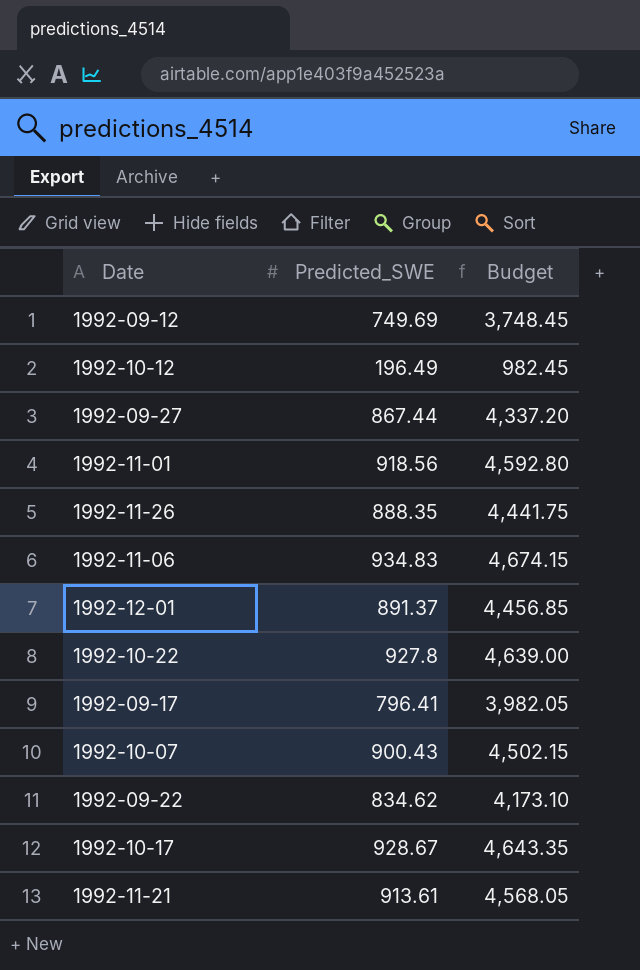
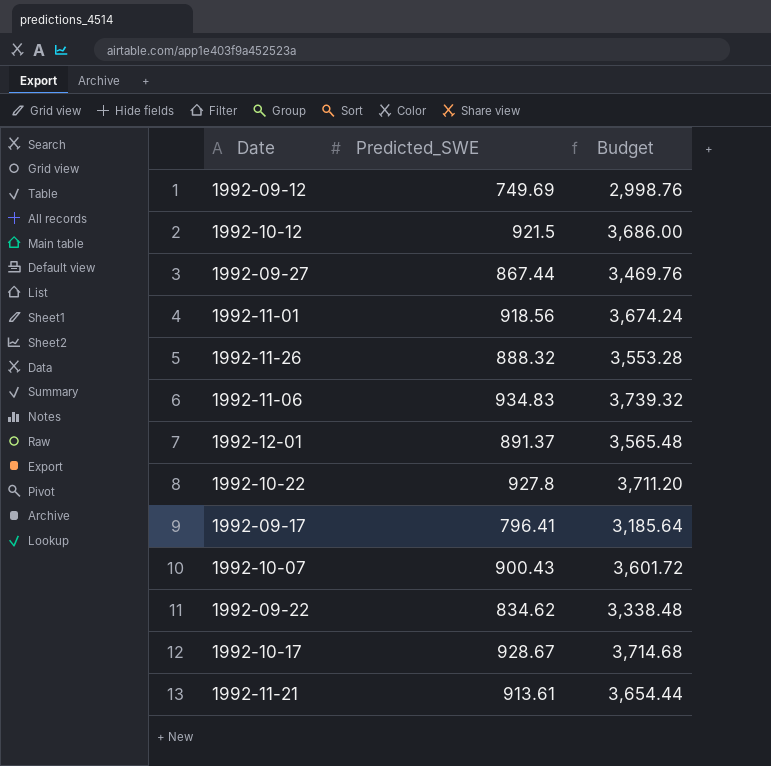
column Budget | formula: [Predicted_SWE] * 5 -> [Predicted_SWE] * 4
1992-10-12 | Predicted_SWE: 196.49 -> 921.5
1992-11-26 | Predicted_SWE: 888.35 -> 888.32

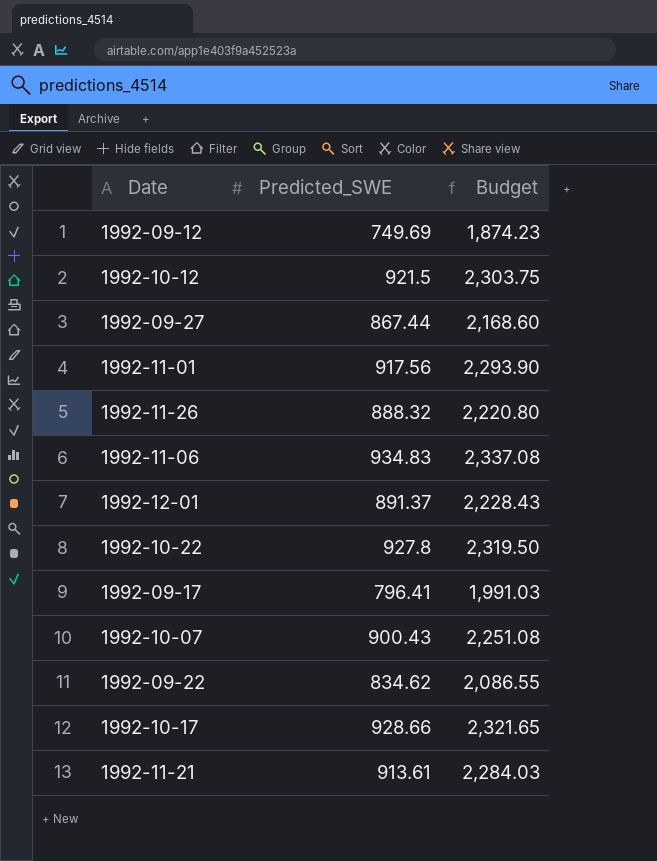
column Budget | formula: [Predicted_SWE] * 4 -> [Predicted_SWE] * 2.5
1992-11-01 | Predicted_SWE: 918.56 -> 917.56
1992-10-17 | Predicted_SWE: 928.67 -> 928.66

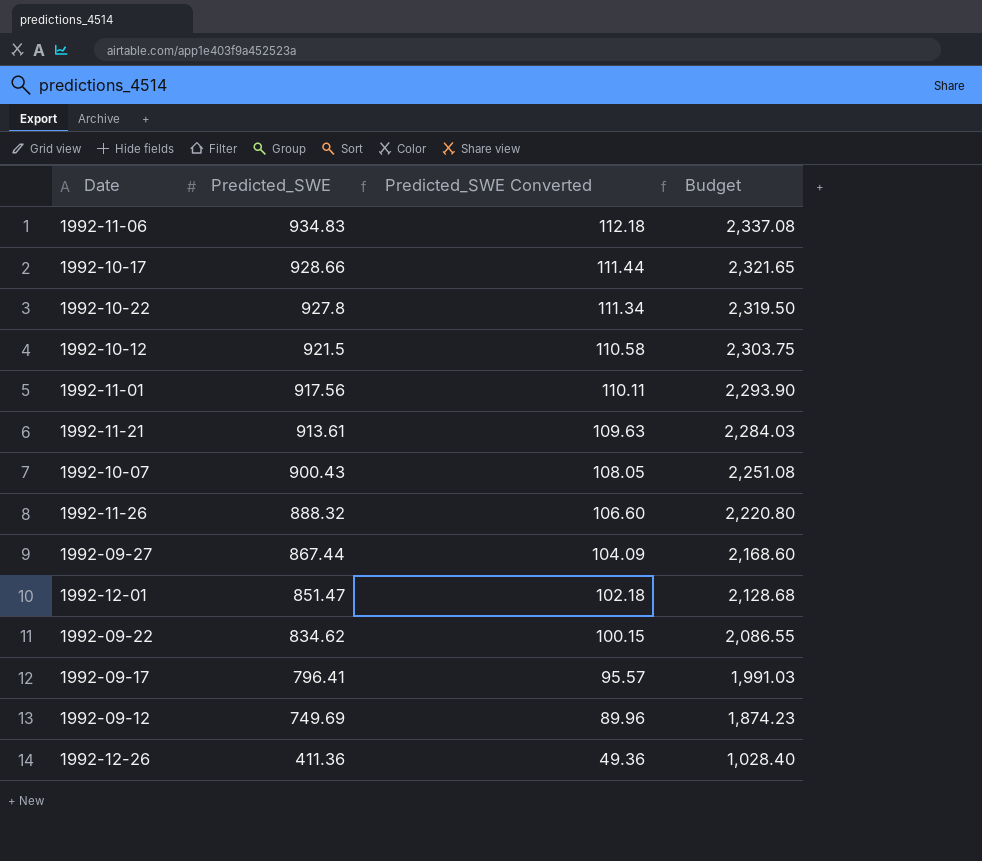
row order: none -> Predicted_SWE descending
column Predicted_SWE Converted | formula: none -> [Predicted_SWE] * 0.12
1992-12-01 | Predicted_SWE: 891.37 -> 851.47
1992-12-01 | Budget: 2,228.43 -> 2,128.68
row 1992-12-26: none -> 411.36 | 49.36 | 1,028.40

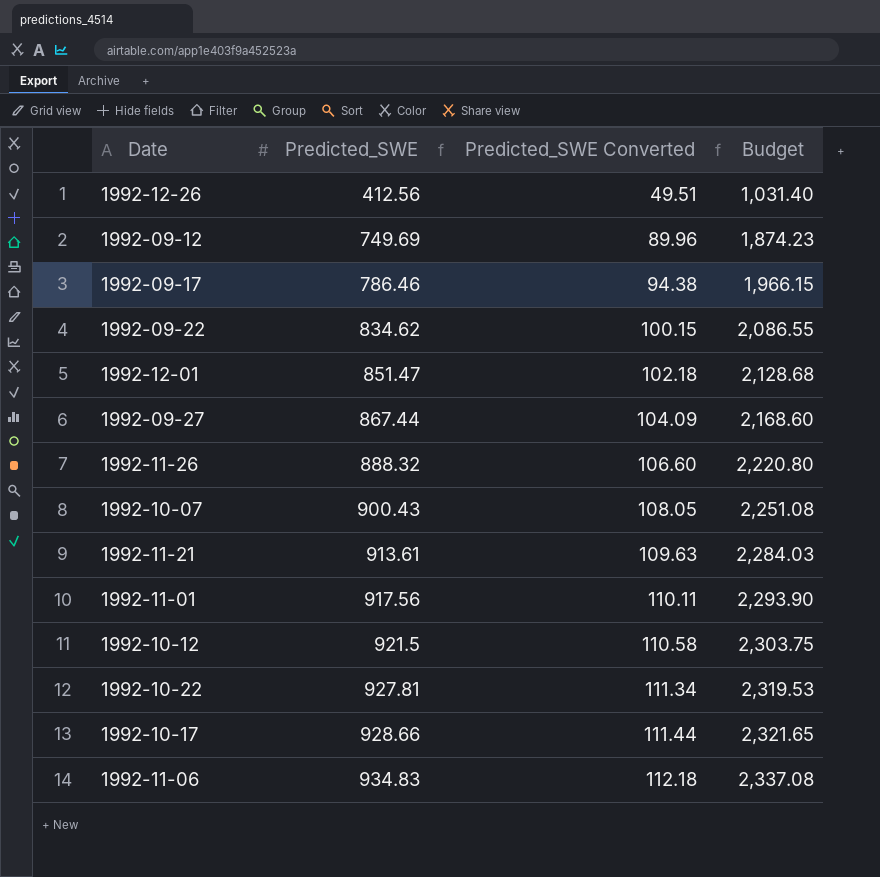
row order: Predicted_SWE descending -> Predicted_SWE ascending
1992-12-26 | Predicted_SWE: 411.36 -> 412.56
1992-12-26 | Predicted_SWE Converted: 49.36 -> 49.51
1992-12-26 | Budget: 1,028.40 -> 1,031.40
1992-09-17 | Predicted_SWE: 796.41 -> 786.46
1992-09-17 | Predicted_SWE Converted: 95.57 -> 94.38
1992-09-17 | Budget: 1,991.03 -> 1,966.15
1992-10-22 | Predicted_SWE: 927.8 -> 927.81
1992-10-22 | Budget: 2,319.50 -> 2,319.53

